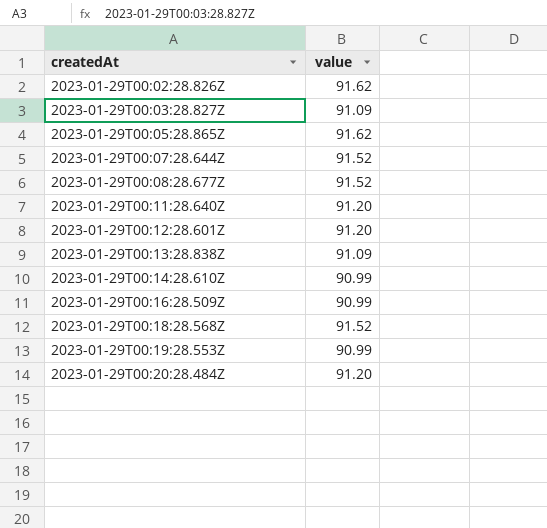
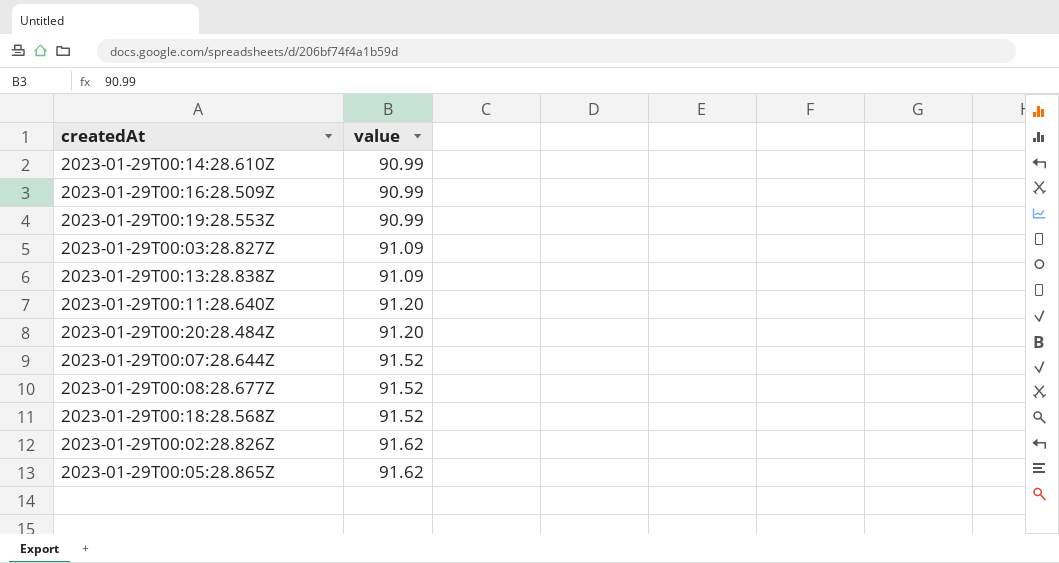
row order: createdAt ascending -> value ascending
row 2023-01-29T00:12:28.601Z: 91.20 -> none

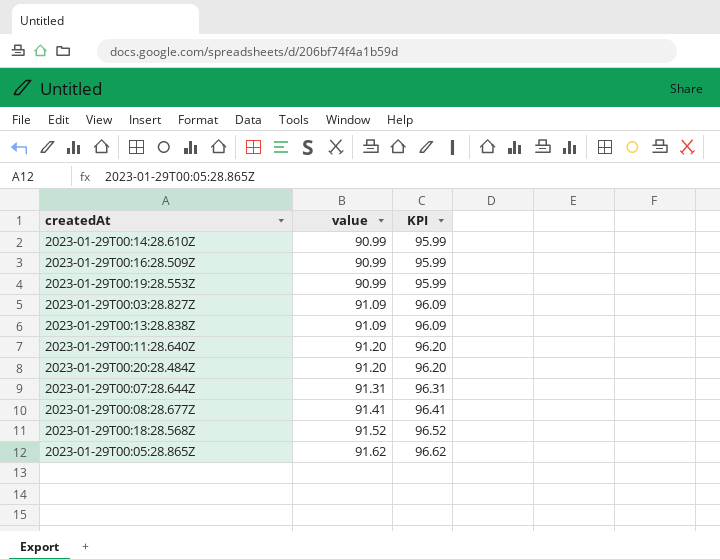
column KPI | formula: none -> [value] + 5
row 2023-01-29T00:02:28.826Z: 91.62 -> none
2023-01-29T00:07:28.644Z | value: 91.52 -> 91.31
2023-01-29T00:08:28.677Z | value: 91.52 -> 91.41

